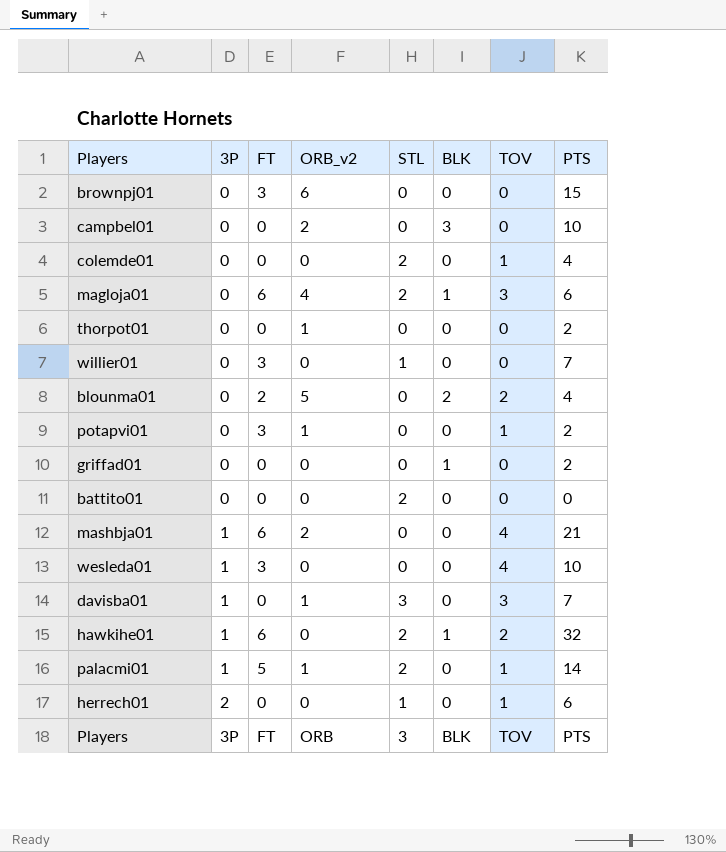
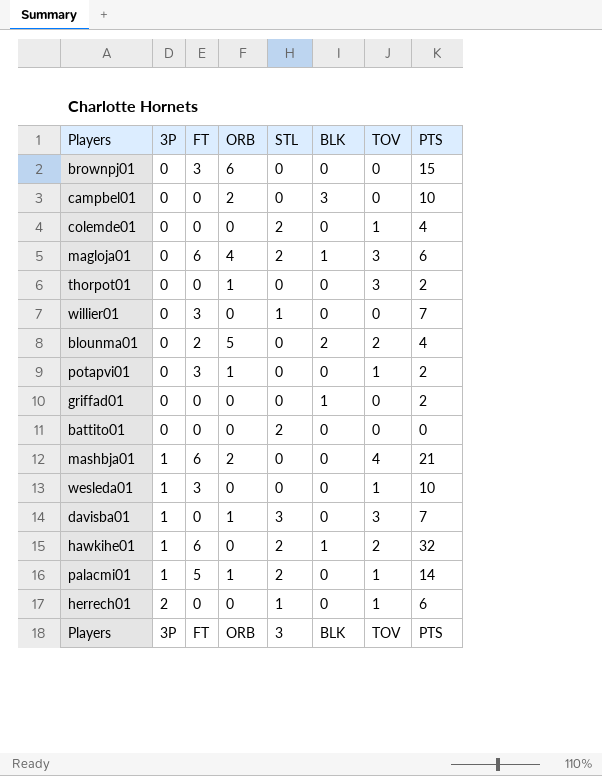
column name: ORB_v2 -> ORB
thorpot01 | TOV: 0 -> 3
wesleda01 | TOV: 4 -> 1

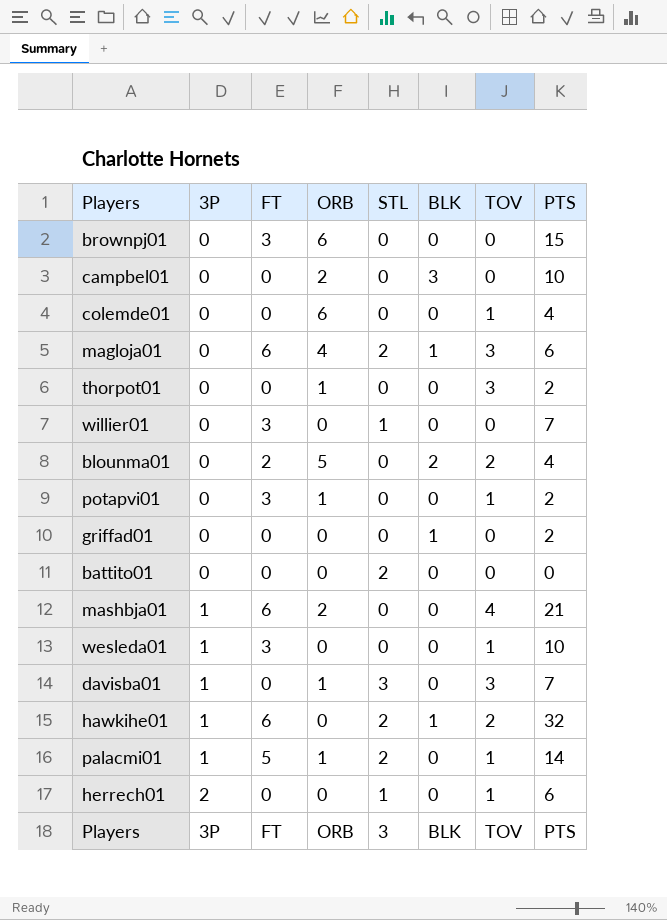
colemde01 | ORB: 0 -> 6
colemde01 | STL: 2 -> 0

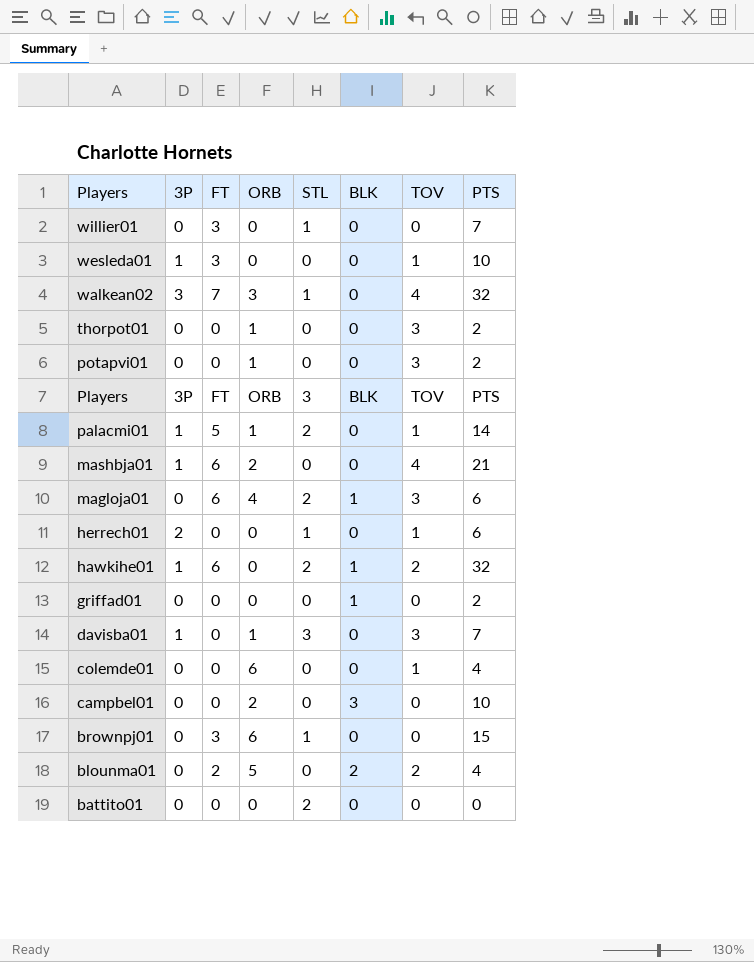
row order: 3P ascending -> Players descending
row walkean02: none -> 3 | 7 | 3 | 1 | 0 | 4 | 32
potapvi01 | FT: 3 -> 0
potapvi01 | TOV: 1 -> 3
brownpj01 | STL: 0 -> 1

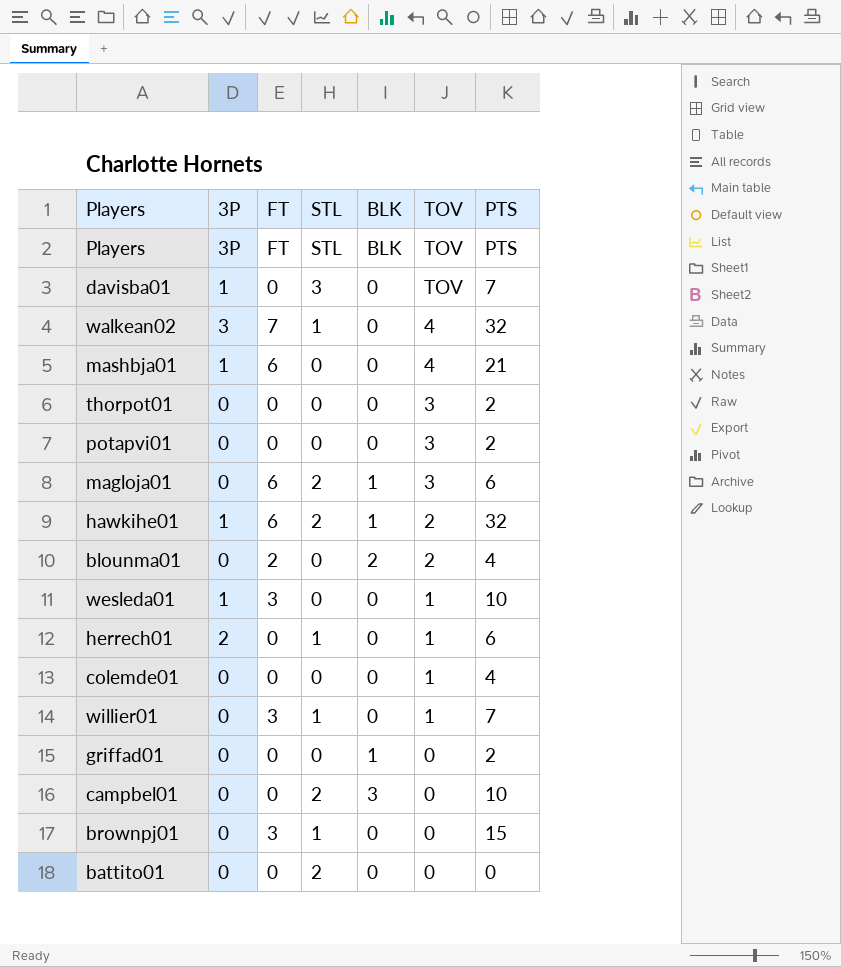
row order: Players descending -> TOV descending
column ORB | position: 4 -> none
row palacmi01: 1 | 5 | 1 | 2 | 0 | 1 | 14 -> none
Players | STL: 3 -> STL
davisba01 | TOV: 3 -> TOV
willier01 | TOV: 0 -> 1
campbel01 | STL: 0 -> 2

